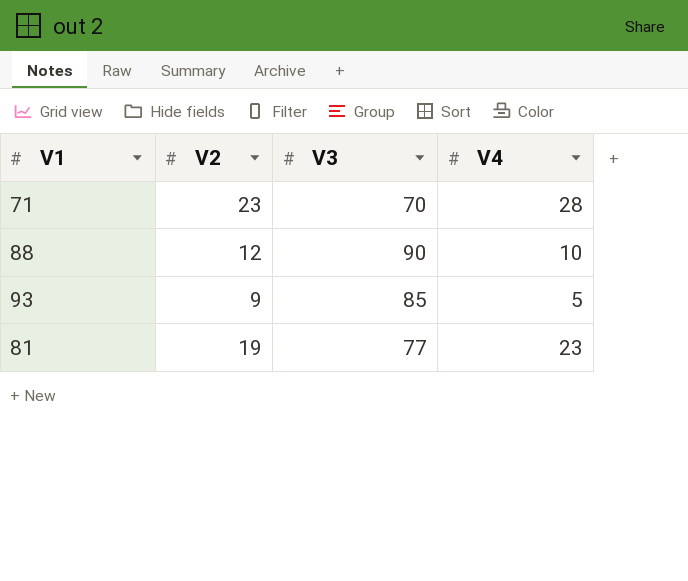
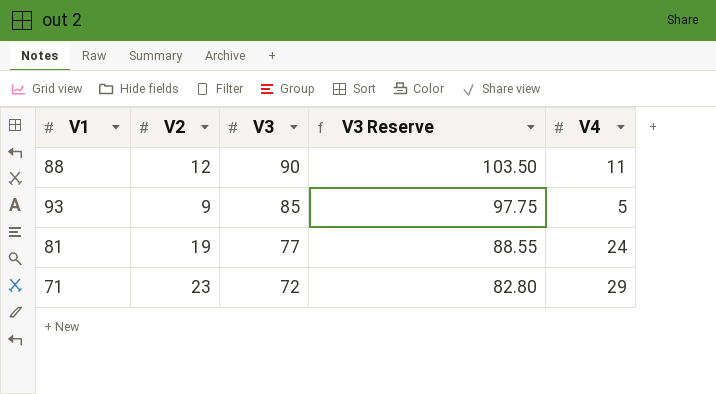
row order: none -> V3 descending
column V3 Reserve | formula: none -> [V3] * 1.15
88 | V4: 10 -> 11
81 | V4: 23 -> 24
71 | V3: 70 -> 72
71 | V4: 28 -> 29

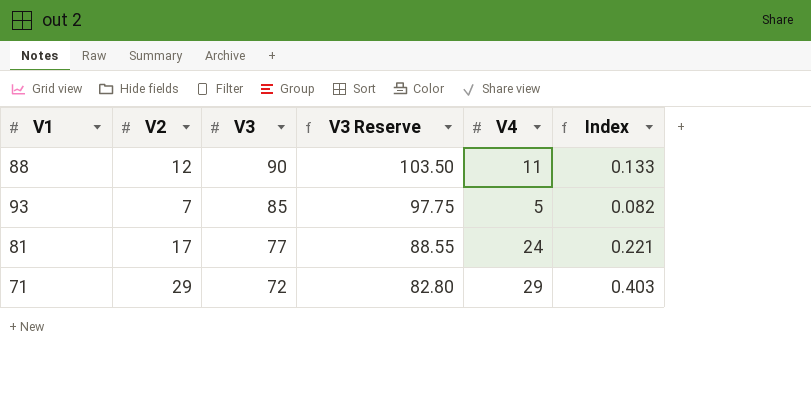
column Index | formula: none -> [V2] / [V3]
93 | V2: 9 -> 7
81 | V2: 19 -> 17
71 | V2: 23 -> 29

